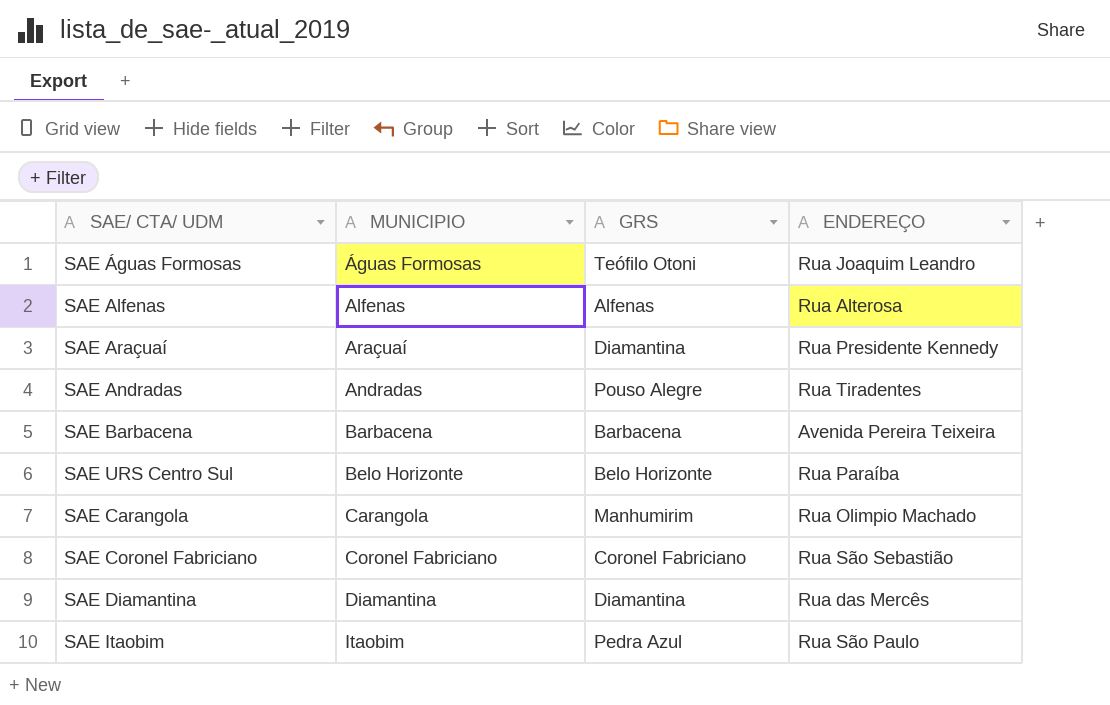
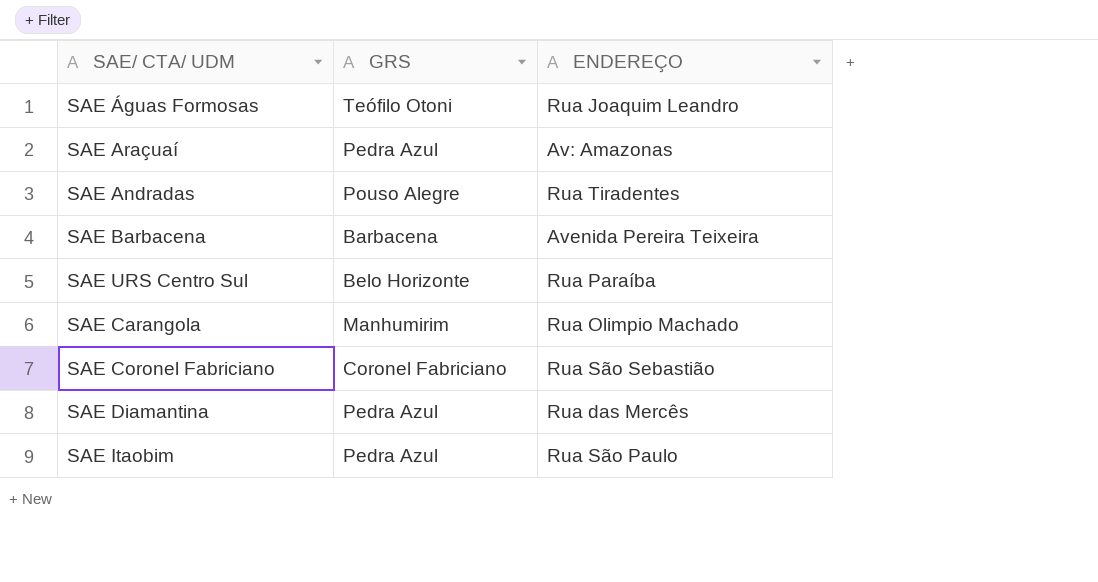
column MUNICIPIO | position: 2 -> none
row SAE Alfenas: Alfenas | Alfenas | Rua Alterosa -> none
SAE Araçuaí | GRS: Diamantina -> Pedra Azul
SAE Araçuaí | ENDEREÇO: Rua Presidente Kennedy -> Av: Amazonas
SAE Diamantina | GRS: Diamantina -> Pedra Azul

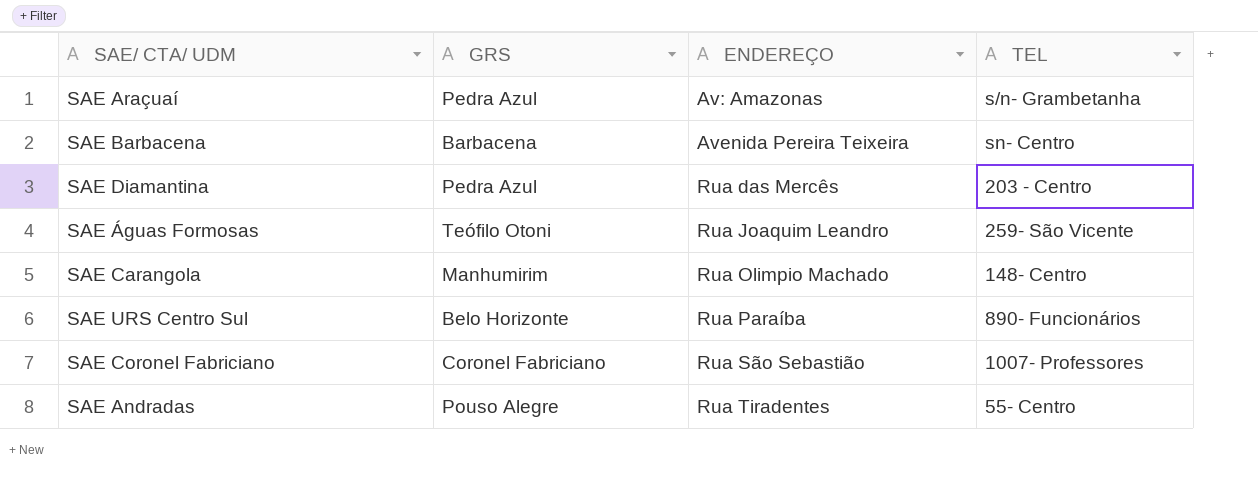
row order: none -> ENDEREÇO ascending
column TEL | position: none -> 4
row SAE Itaobim: Pedra Azul | Rua São Paulo -> none

